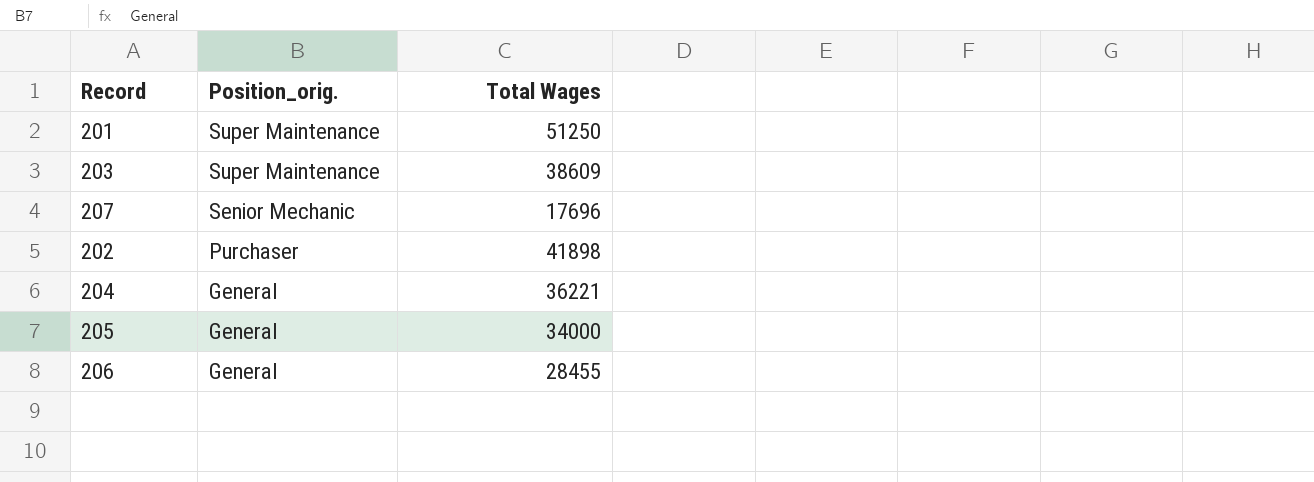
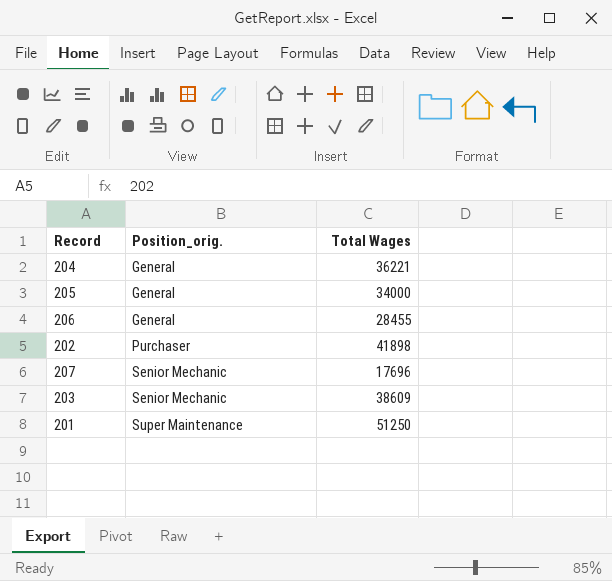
row order: Position_orig. descending -> Position_orig. ascending
203 | Position_orig.: Super Maintenance -> Senior Mechanic

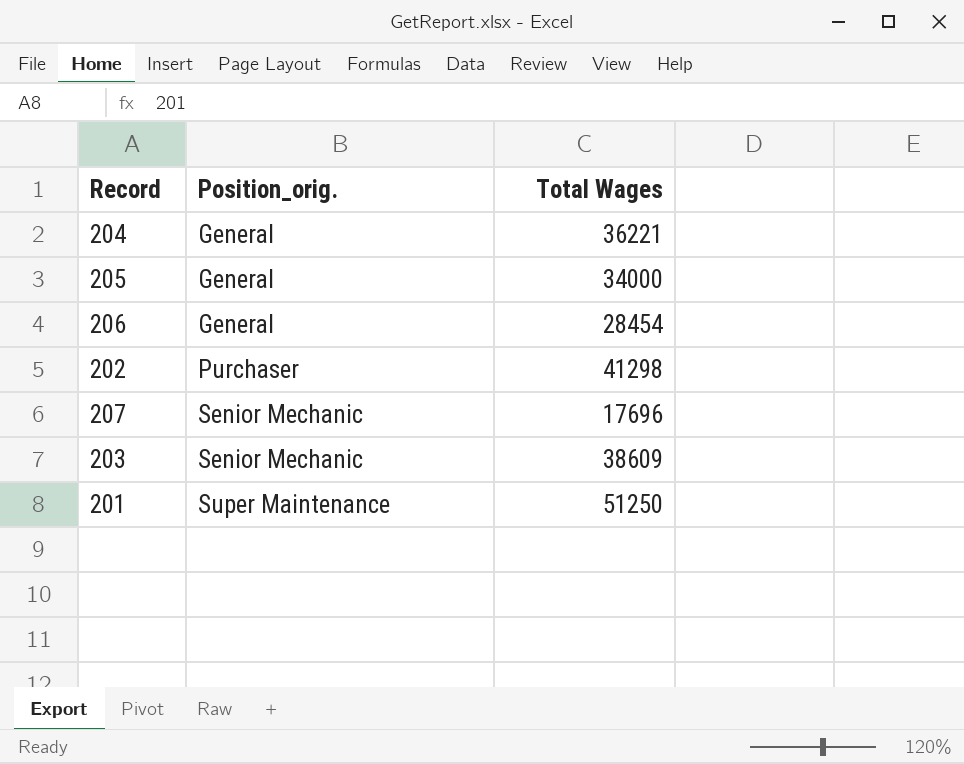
206 | Total Wages: 28455 -> 28454
202 | Total Wages: 41898 -> 41298

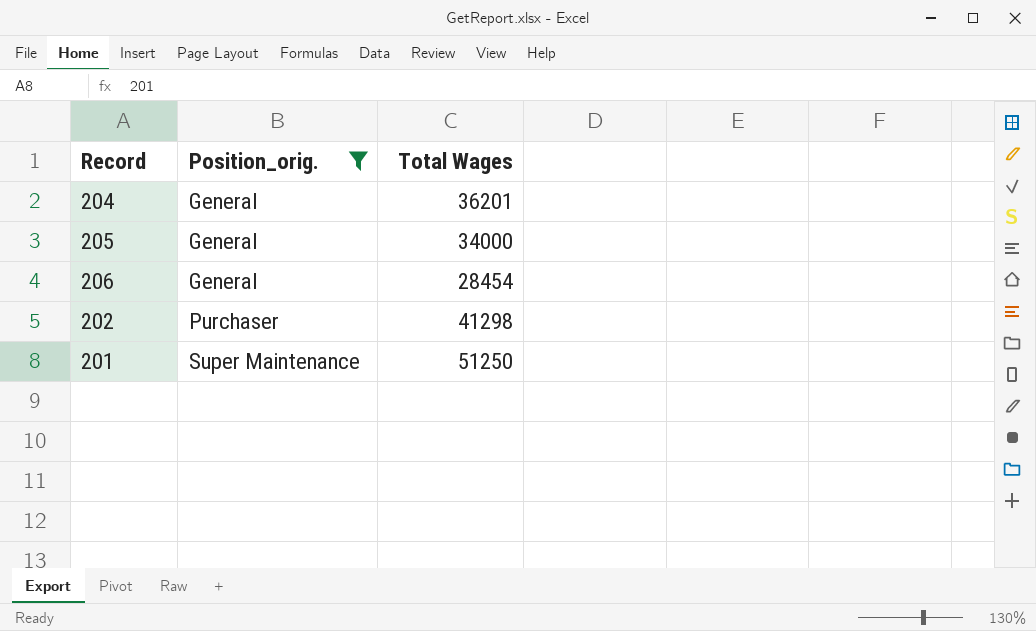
filter: none -> Position_orig. != Senior Mechanic
204 | Total Wages: 36221 -> 36201

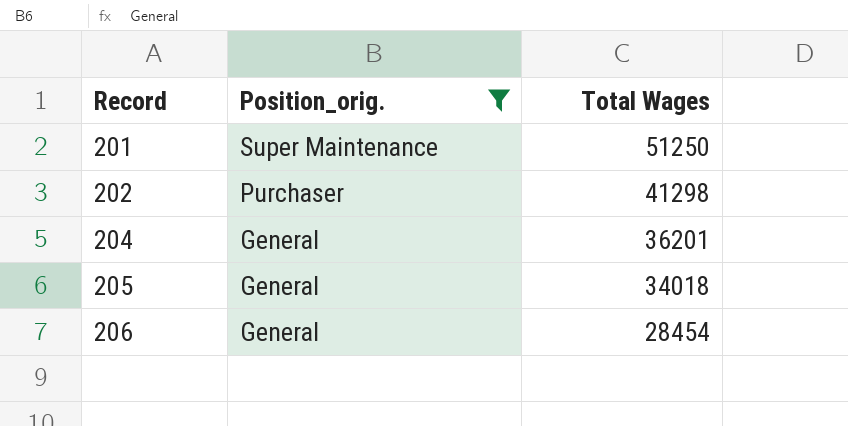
row order: Position_orig. ascending -> Record ascending
205 | Total Wages: 34000 -> 34018

